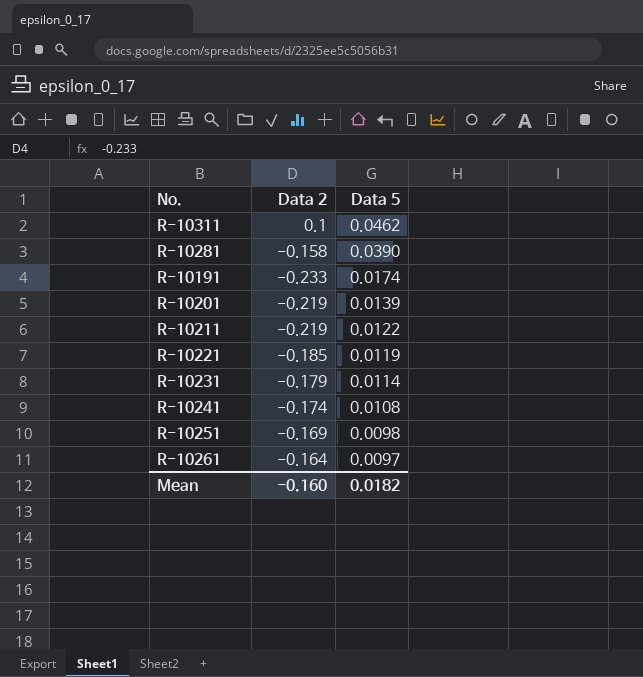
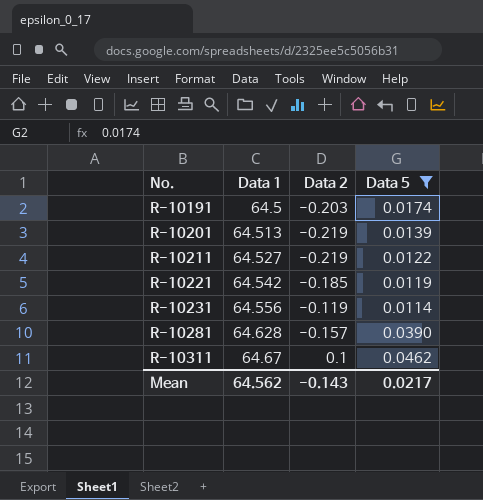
filter: none -> Data 5 >= 0.0114
row order: Data 5 descending -> No. ascending
column Data 1 | position: none -> 2
R-10191 | Data 2: -0.233 -> -0.203
R-10231 | Data 2: -0.179 -> -0.119
R-10281 | Data 2: -0.158 -> -0.157
Mean | Data 2: -0.160 -> -0.143
Mean | Data 5: 0.0182 -> 0.0217

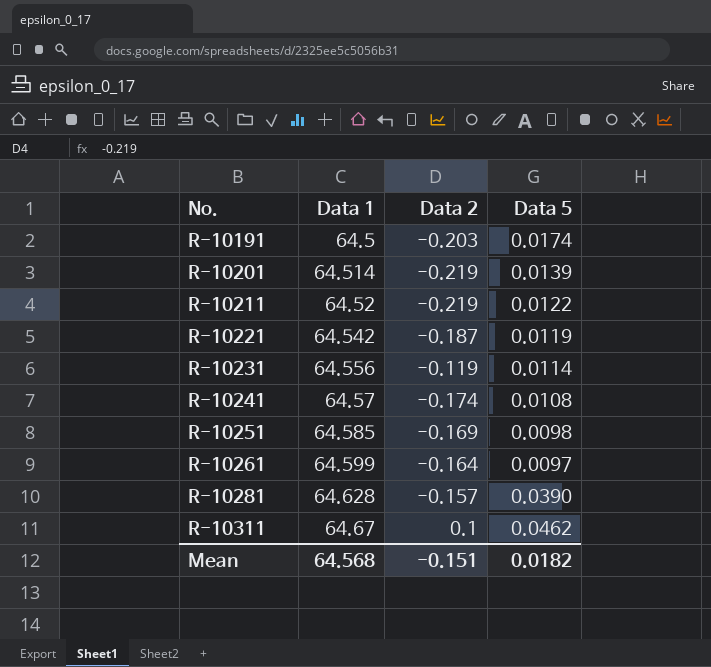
filter: Data 5 >= 0.0114 -> none
R-10201 | Data 1: 64.513 -> 64.514
R-10211 | Data 1: 64.527 -> 64.52
R-10221 | Data 2: -0.185 -> -0.187
Mean | Data 1: 64.562 -> 64.568
Mean | Data 2: -0.143 -> -0.151
Mean | Data 5: 0.0217 -> 0.0182

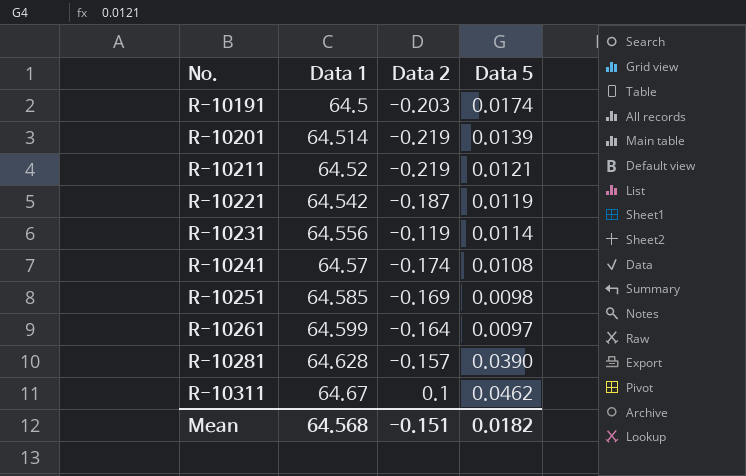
R-10211 | Data 5: 0.0122 -> 0.0121

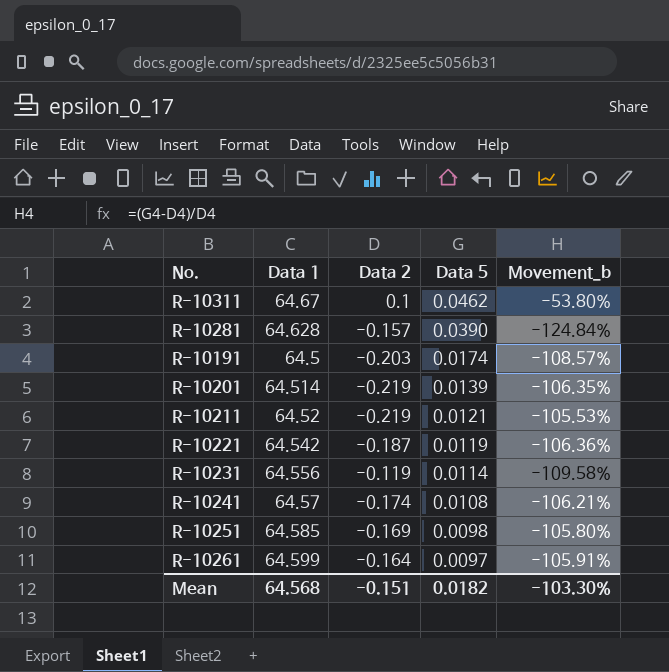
row order: No. ascending -> Data 5 descending
column Movement_b | formula: none -> ([Data 5] - [Data 2]) / [Data 2]

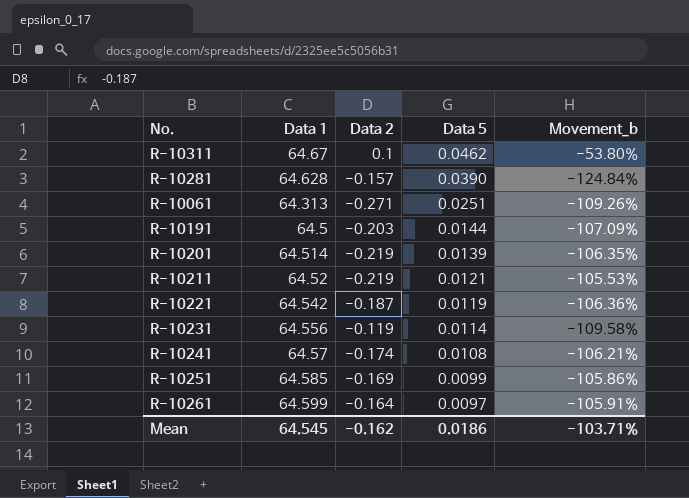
row R-10061: none -> 64.313 | -0.271 | 0.0251 | -109.26%
R-10191 | Data 5: 0.0174 -> 0.0144
R-10191 | Movement_b: -108.57% -> -107.09%
R-10251 | Data 5: 0.0098 -> 0.0099
R-10251 | Movement_b: -105.80% -> -105.86%
Mean | Data 1: 64.568 -> 64.545
Mean | Data 2: -0.151 -> -0.162
Mean | Data 5: 0.0182 -> 0.0186
Mean | Movement_b: -103.30% -> -103.71%

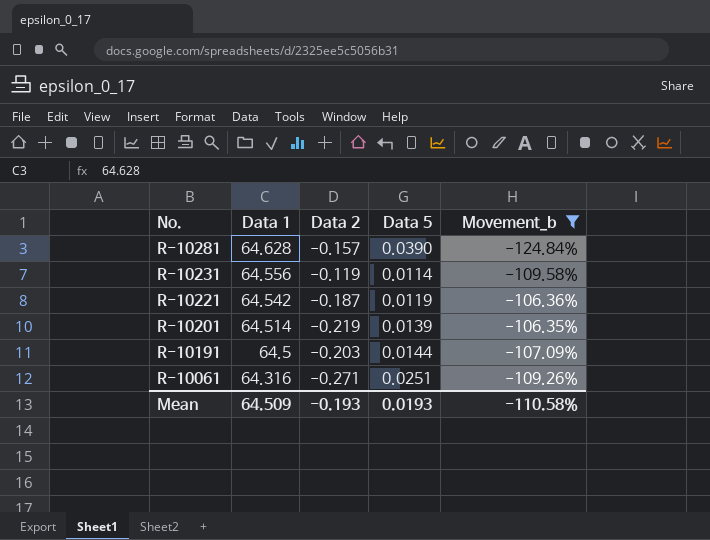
filter: none -> Movement_b <= -106.35%
row order: Data 5 descending -> No. descending
R-10061 | Data 1: 64.313 -> 64.316
Mean | Data 1: 64.545 -> 64.509
Mean | Data 2: -0.162 -> -0.193
Mean | Data 5: 0.0186 -> 0.0193
Mean | Movement_b: -103.71% -> -110.58%

